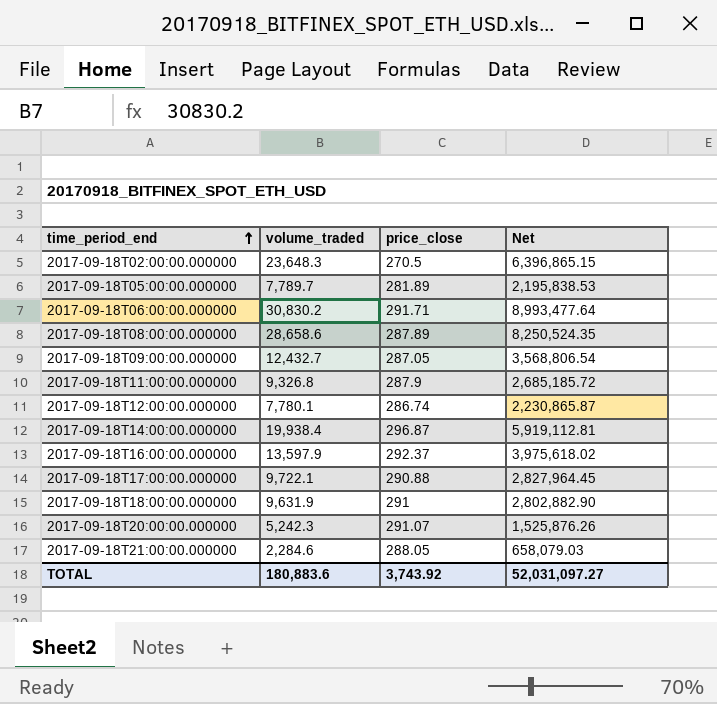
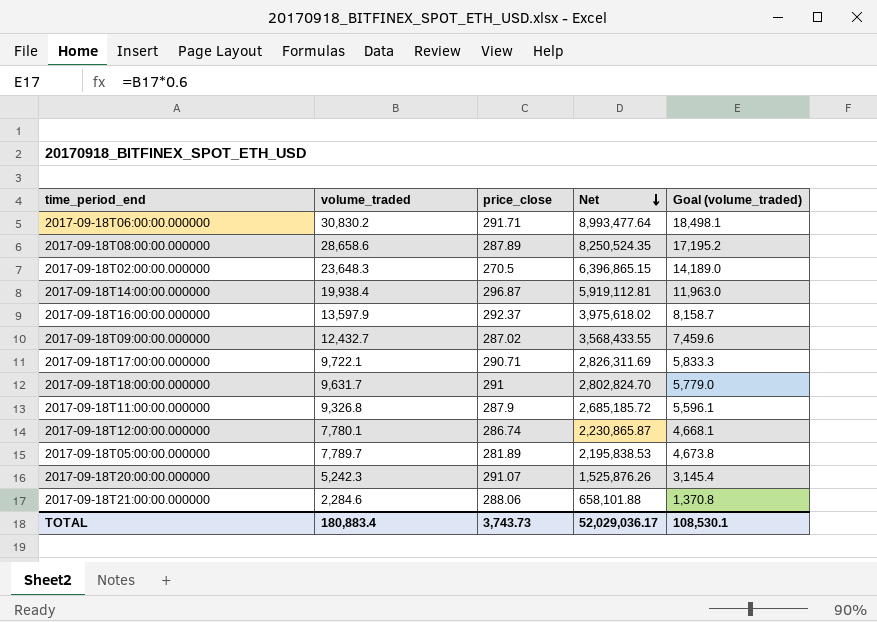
row order: time_period_end ascending -> Net descending
column Goal (volume_traded) | formula: none -> [volume_traded] * 0.6
2017-09-18T09:00:00.000000 | price_close: 287.05 -> 287.02
2017-09-18T09:00:00.000000 | Net: 3,568,806.54 -> 3,568,433.55
2017-09-18T17:00:00.000000 | price_close: 290.88 -> 290.71
2017-09-18T17:00:00.000000 | Net: 2,827,964.45 -> 2,826,311.69
2017-09-18T18:00:00.000000 | volume_traded: 9,631.9 -> 9,631.7
2017-09-18T18:00:00.000000 | Net: 2,802,882.90 -> 2,802,824.70
2017-09-18T21:00:00.000000 | price_close: 288.05 -> 288.06
2017-09-18T21:00:00.000000 | Net: 658,079.03 -> 658,101.88
TOTAL | volume_traded: 180,883.6 -> 180,883.4
TOTAL | price_close: 3,743.92 -> 3,743.73
TOTAL | Net: 52,031,097.27 -> 52,029,036.17

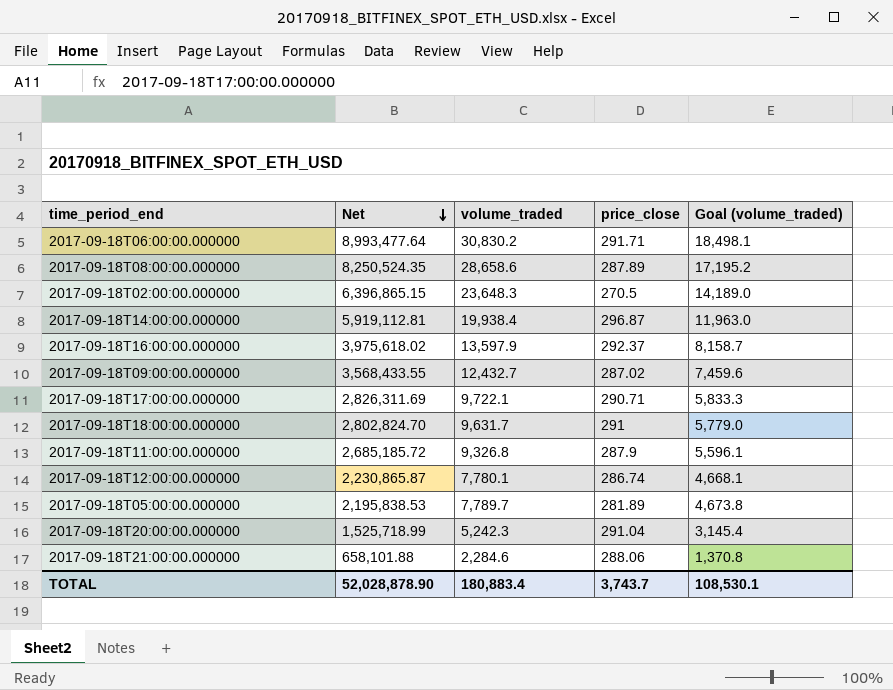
column Net | position: 4 -> 2
2017-09-18T20:00:00.000000 | Net: 1,525,876.26 -> 1,525,718.99
2017-09-18T20:00:00.000000 | price_close: 291.07 -> 291.04
TOTAL | Net: 52,029,036.17 -> 52,028,878.90
TOTAL | price_close: 3,743.73 -> 3,743.7

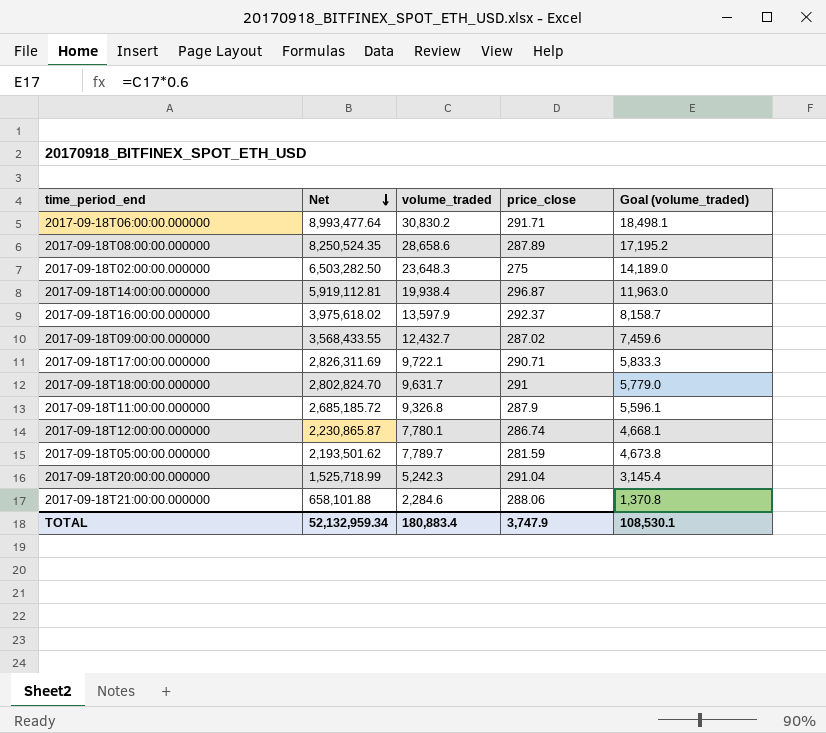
2017-09-18T02:00:00.000000 | Net: 6,396,865.15 -> 6,503,282.50
2017-09-18T02:00:00.000000 | price_close: 270.5 -> 275
2017-09-18T05:00:00.000000 | Net: 2,195,838.53 -> 2,193,501.62
2017-09-18T05:00:00.000000 | price_close: 281.89 -> 281.59
TOTAL | Net: 52,028,878.90 -> 52,132,959.34
TOTAL | price_close: 3,743.7 -> 3,747.9

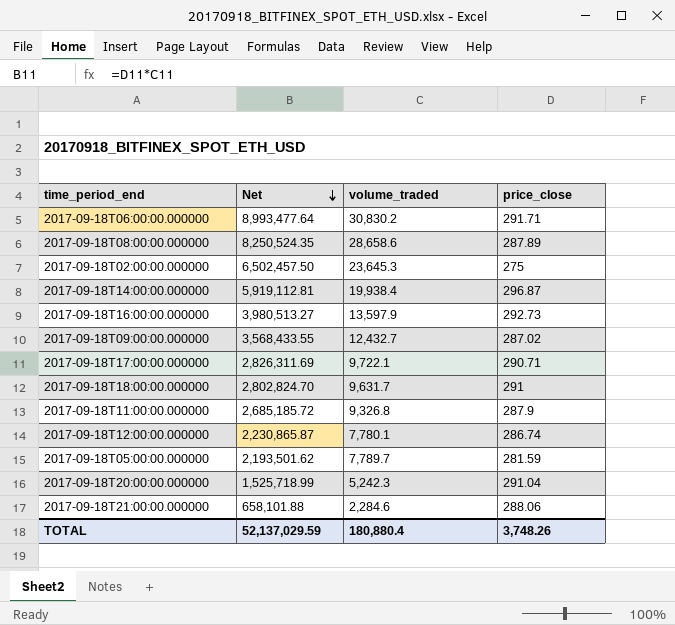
column Goal (volume_traded) | formula: [volume_traded] * 0.6 -> none
2017-09-18T02:00:00.000000 | Net: 6,503,282.50 -> 6,502,457.50
2017-09-18T02:00:00.000000 | volume_traded: 23,648.3 -> 23,645.3
2017-09-18T16:00:00.000000 | Net: 3,975,618.02 -> 3,980,513.27
2017-09-18T16:00:00.000000 | price_close: 292.37 -> 292.73
TOTAL | Net: 52,132,959.34 -> 52,137,029.59
TOTAL | volume_traded: 180,883.4 -> 180,880.4
TOTAL | price_close: 3,747.9 -> 3,748.26

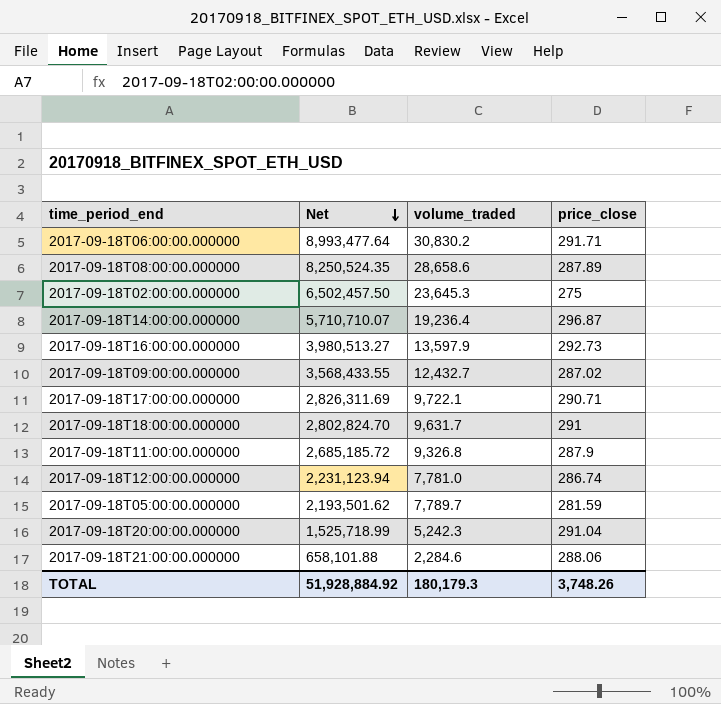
2017-09-18T14:00:00.000000 | Net: 5,919,112.81 -> 5,710,710.07
2017-09-18T14:00:00.000000 | volume_traded: 19,938.4 -> 19,236.4
2017-09-18T12:00:00.000000 | Net: 2,230,865.87 -> 2,231,123.94
2017-09-18T12:00:00.000000 | volume_traded: 7,780.1 -> 7,781.0
TOTAL | Net: 52,137,029.59 -> 51,928,884.92
TOTAL | volume_traded: 180,880.4 -> 180,179.3

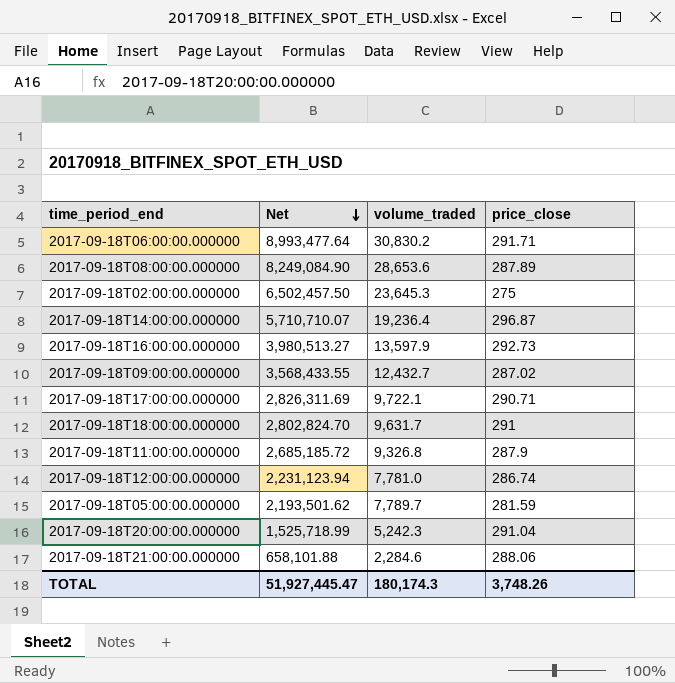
2017-09-18T08:00:00.000000 | Net: 8,250,524.35 -> 8,249,084.90
2017-09-18T08:00:00.000000 | volume_traded: 28,658.6 -> 28,653.6
TOTAL | Net: 51,928,884.92 -> 51,927,445.47
TOTAL | volume_traded: 180,179.3 -> 180,174.3

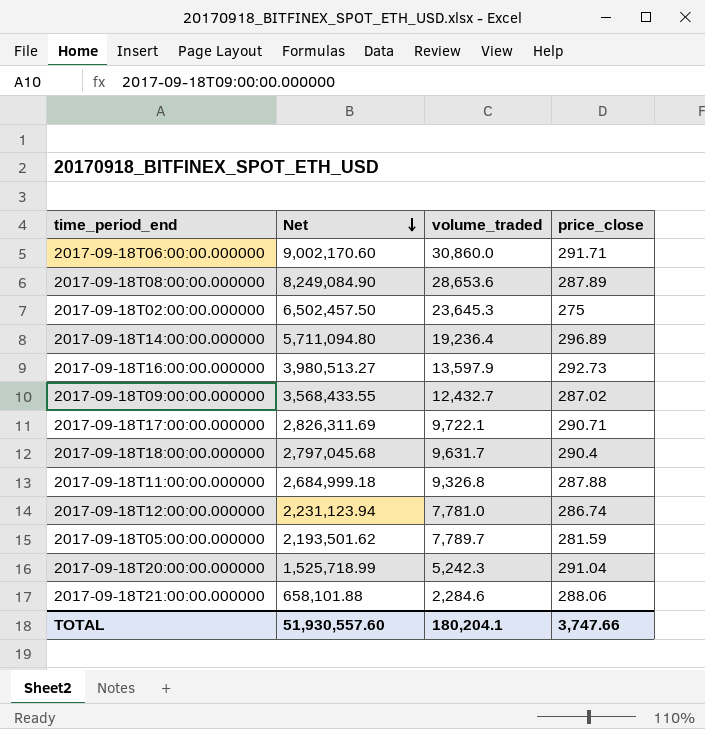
2017-09-18T06:00:00.000000 | Net: 8,993,477.64 -> 9,002,170.60
2017-09-18T06:00:00.000000 | volume_traded: 30,830.2 -> 30,860.0
2017-09-18T14:00:00.000000 | Net: 5,710,710.07 -> 5,711,094.80
2017-09-18T14:00:00.000000 | price_close: 296.87 -> 296.89
2017-09-18T18:00:00.000000 | Net: 2,802,824.70 -> 2,797,045.68
2017-09-18T18:00:00.000000 | price_close: 291 -> 290.4
2017-09-18T11:00:00.000000 | Net: 2,685,185.72 -> 2,684,999.18
2017-09-18T11:00:00.000000 | price_close: 287.9 -> 287.88
TOTAL | Net: 51,927,445.47 -> 51,930,557.60
TOTAL | volume_traded: 180,174.3 -> 180,204.1
TOTAL | price_close: 3,748.26 -> 3,747.66

